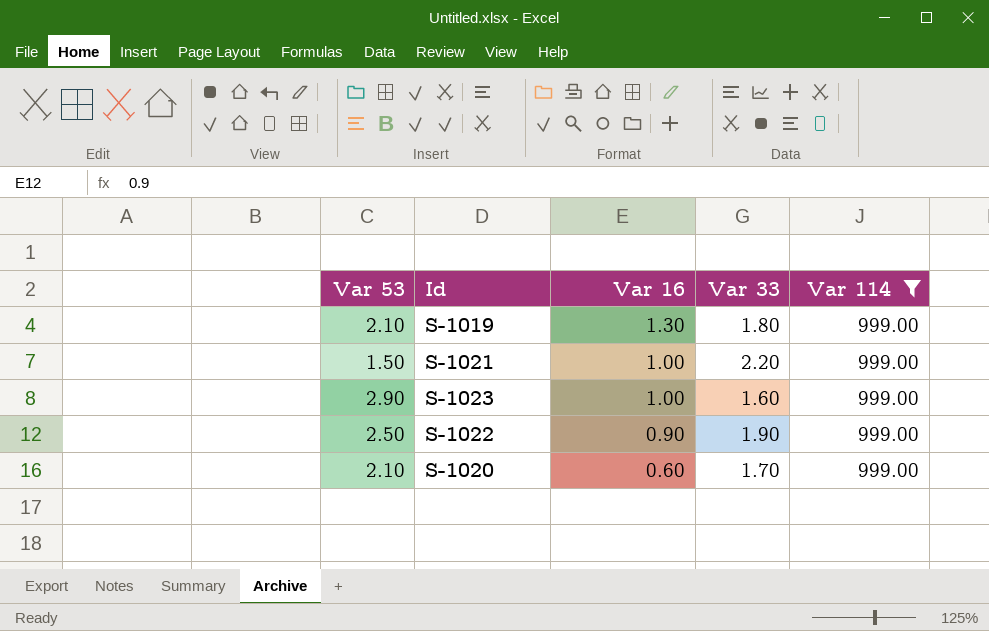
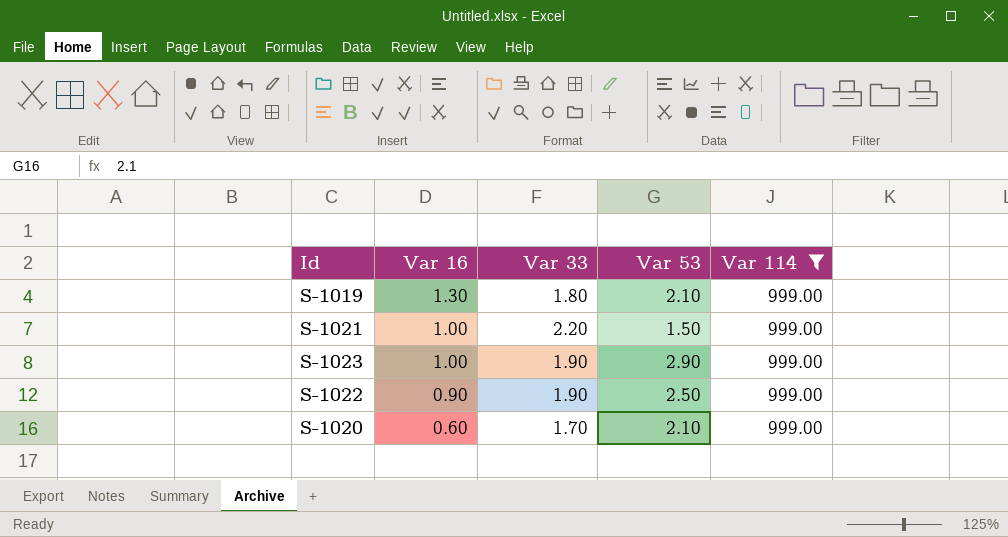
column Var 53 | position: 1 -> 4
S-1023 | Var 33: 1.60 -> 1.90

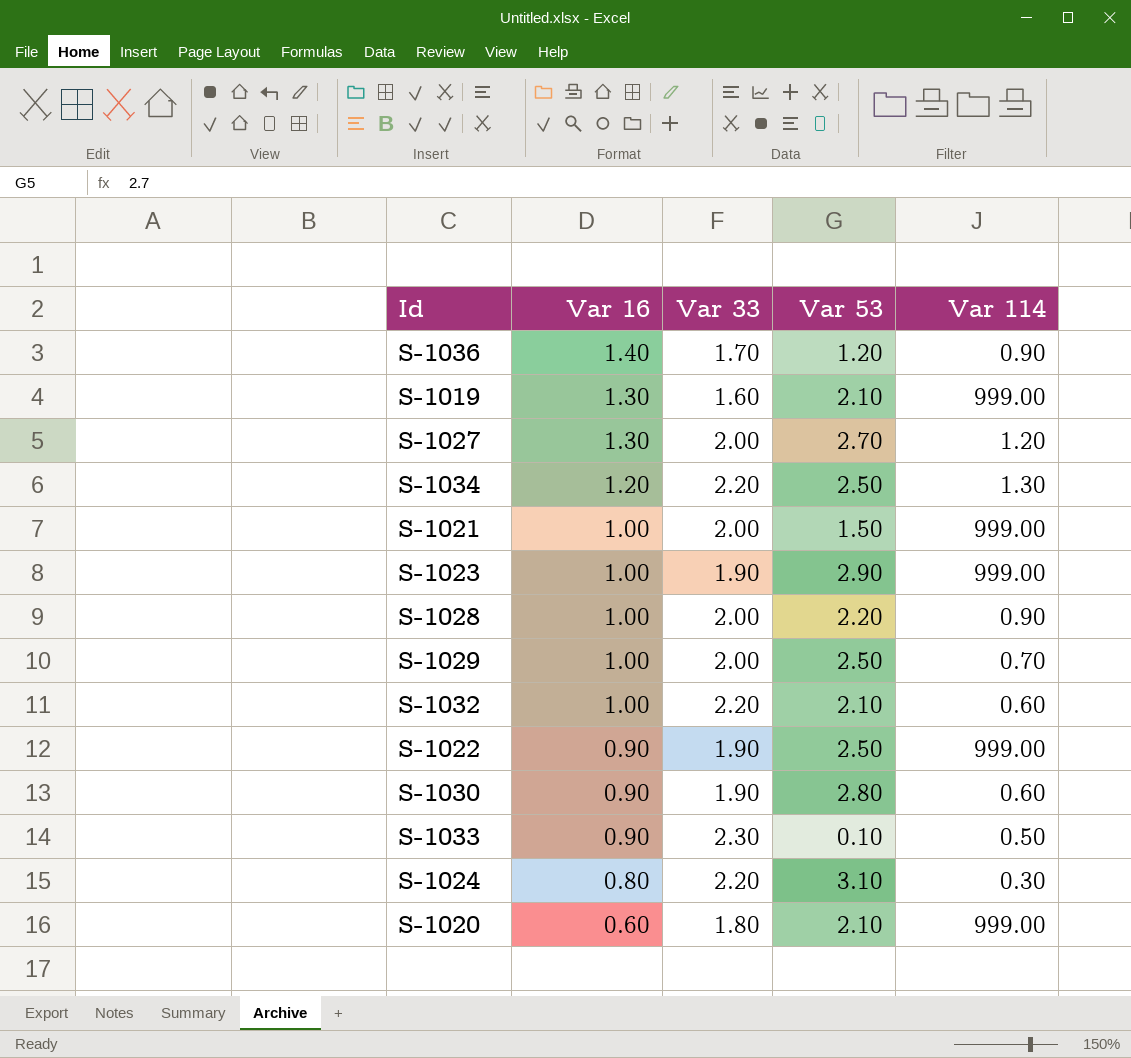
filter: Var 114 = 999.00 -> none
S-1019 | Var 33: 1.80 -> 1.60
S-1021 | Var 33: 2.20 -> 2.00
S-1020 | Var 33: 1.70 -> 1.80

